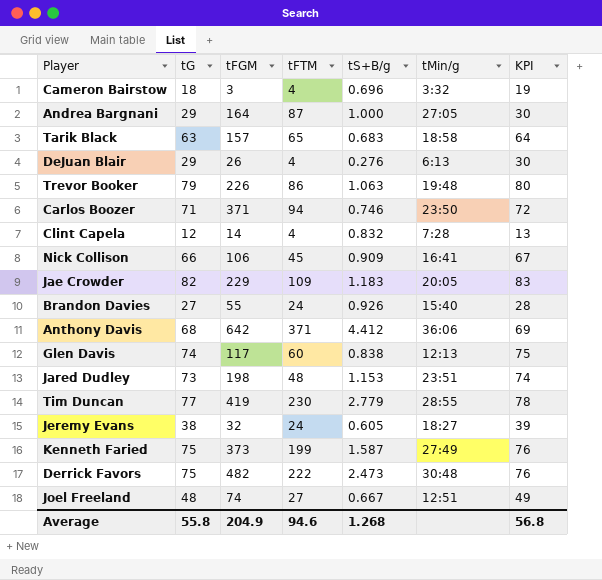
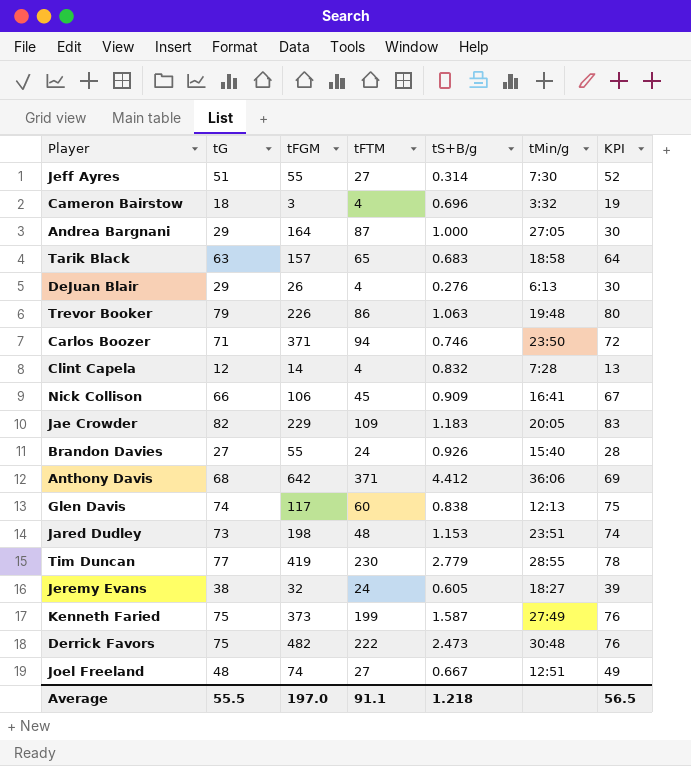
row Jeff Ayres: none -> 51 | 55 | 27 | 0.314 | 7:30 | 52
Average | tG: 55.8 -> 55.5
Average | tFGM: 204.9 -> 197.0
Average | tFTM: 94.6 -> 91.1
Average | tS+B/g: 1.268 -> 1.218
Average | KPI: 56.8 -> 56.5

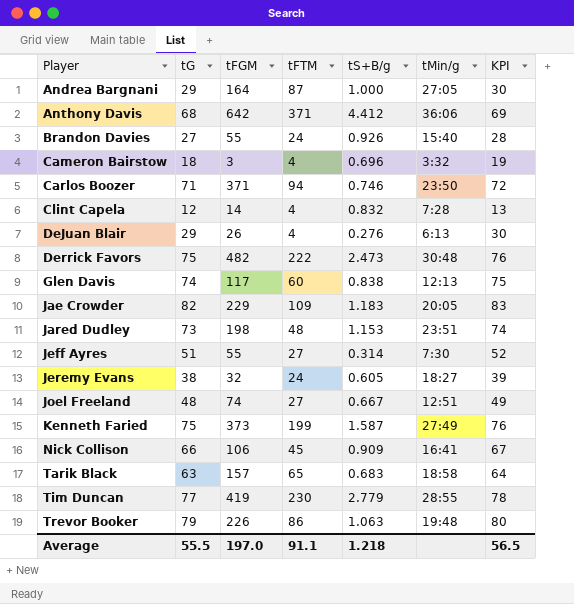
row order: none -> Player ascending

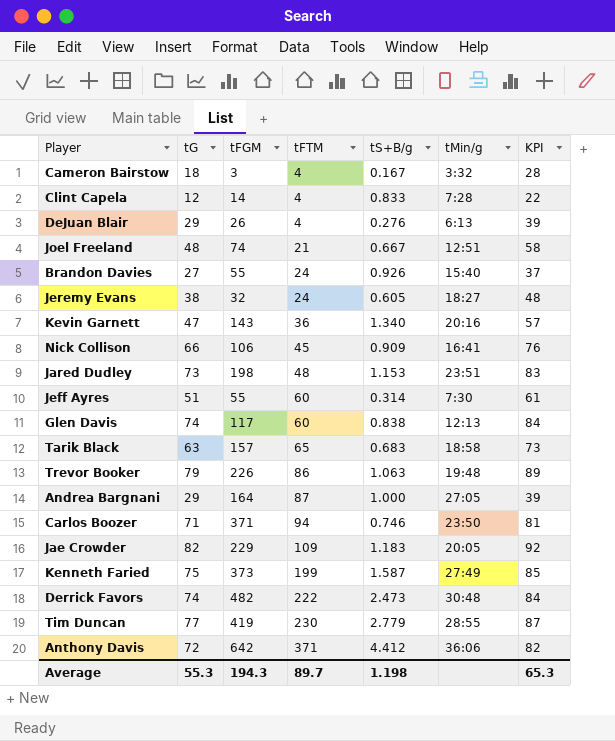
row order: Player ascending -> tFTM ascending
column KPI | formula: [tG] + 1 -> [tG] + 10
Cameron Bairstow | tS+B/g: 0.696 -> 0.167
Clint Capela | tS+B/g: 0.832 -> 0.833
Joel Freeland | tFTM: 27 -> 21
row Kevin Garnett: none -> 47 | 143 | 36 | 1.340 | 20:16 | 57
Jeff Ayres | tFTM: 27 -> 60
Derrick Favors | tG: 75 -> 74
Anthony Davis | tG: 68 -> 72
Average | tG: 55.5 -> 55.3
Average | tFGM: 197.0 -> 194.3
Average | tFTM: 91.1 -> 89.7
Average | tS+B/g: 1.218 -> 1.198
Average | KPI: 56.5 -> 65.3

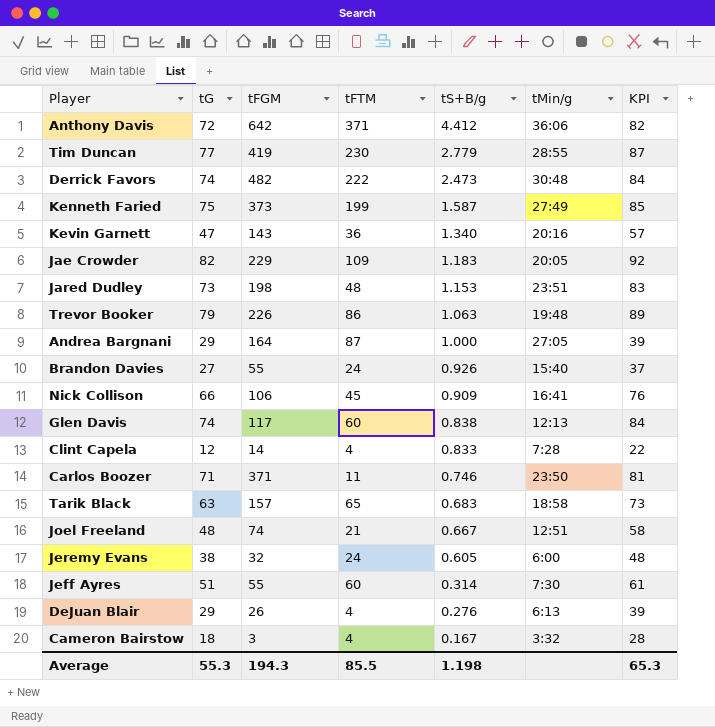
row order: tFTM ascending -> tS+B/g descending
Carlos Boozer | tFTM: 94 -> 11
Jeremy Evans | tMin/g: 18:27 -> 6:00
Average | tFTM: 89.7 -> 85.5

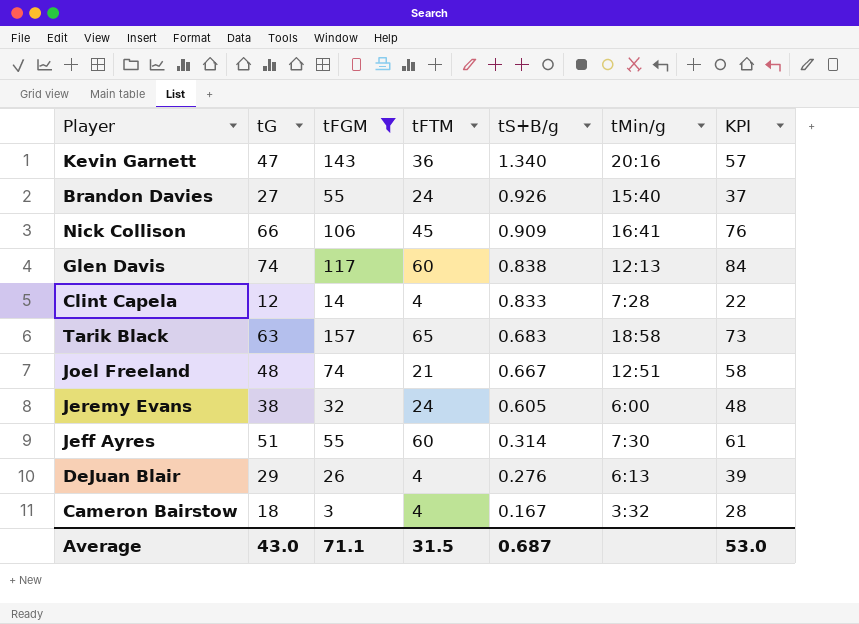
filter: none -> tFGM <= 157
Average | tG: 55.3 -> 43.0
Average | tFGM: 194.3 -> 71.1
Average | tFTM: 85.5 -> 31.5
Average | tS+B/g: 1.198 -> 0.687
Average | KPI: 65.3 -> 53.0

